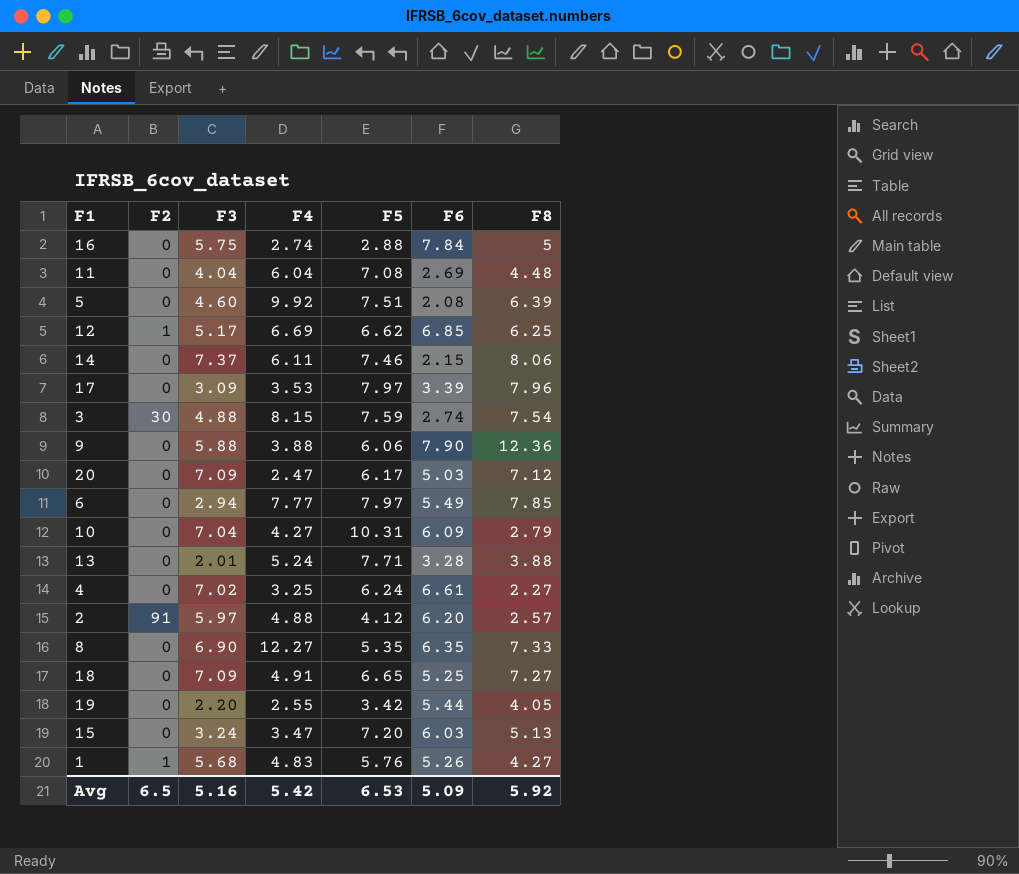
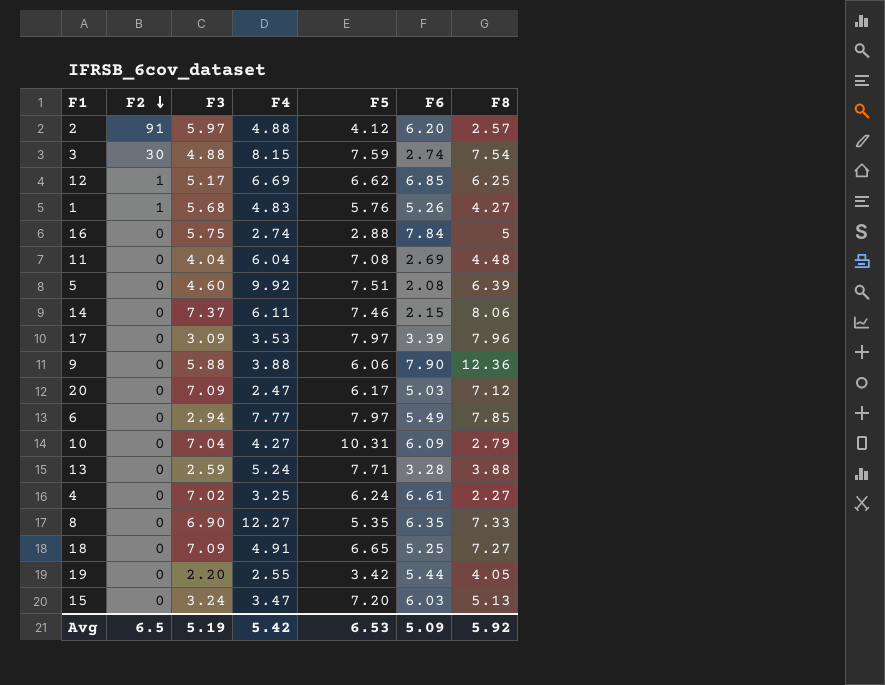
row order: none -> F2 descending
13 | F3: 2.01 -> 2.59
Avg | F3: 5.16 -> 5.19

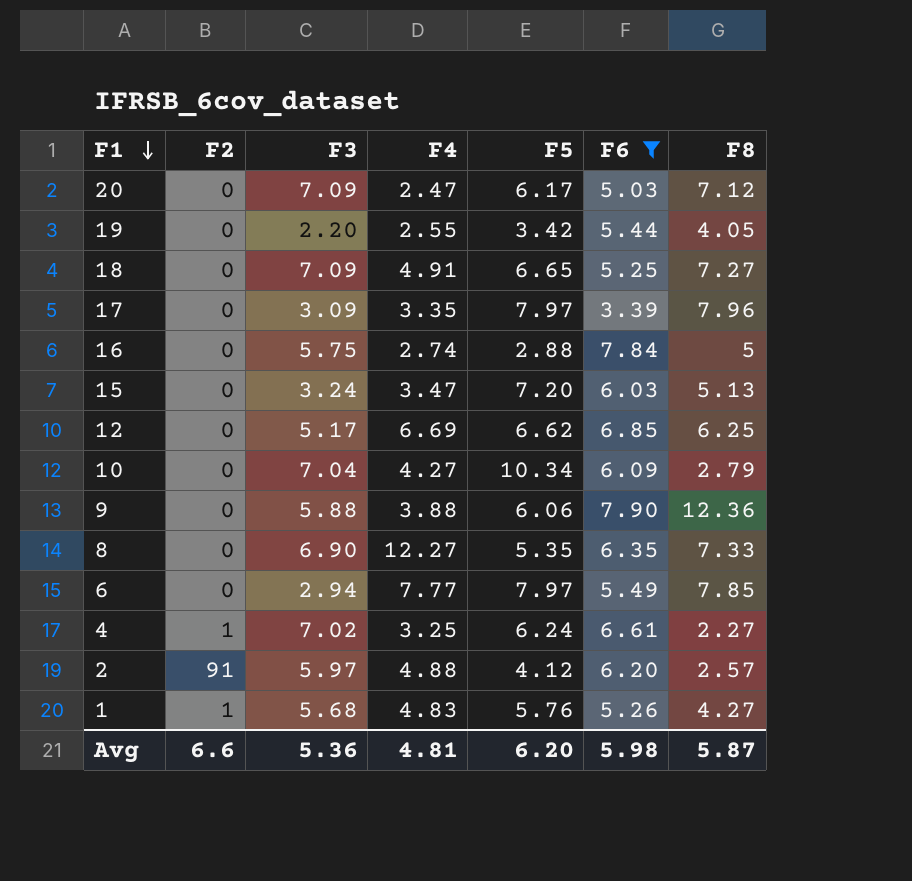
filter: none -> F6 >= 3.39
row order: F2 descending -> F1 descending
17 | F4: 3.53 -> 3.35
12 | F2: 1 -> 0
10 | F5: 10.31 -> 10.34
4 | F2: 0 -> 1
Avg | F2: 6.5 -> 6.6
Avg | F3: 5.19 -> 5.36
Avg | F4: 5.42 -> 4.81
Avg | F5: 6.53 -> 6.20
Avg | F6: 5.09 -> 5.98
Avg | F8: 5.92 -> 5.87

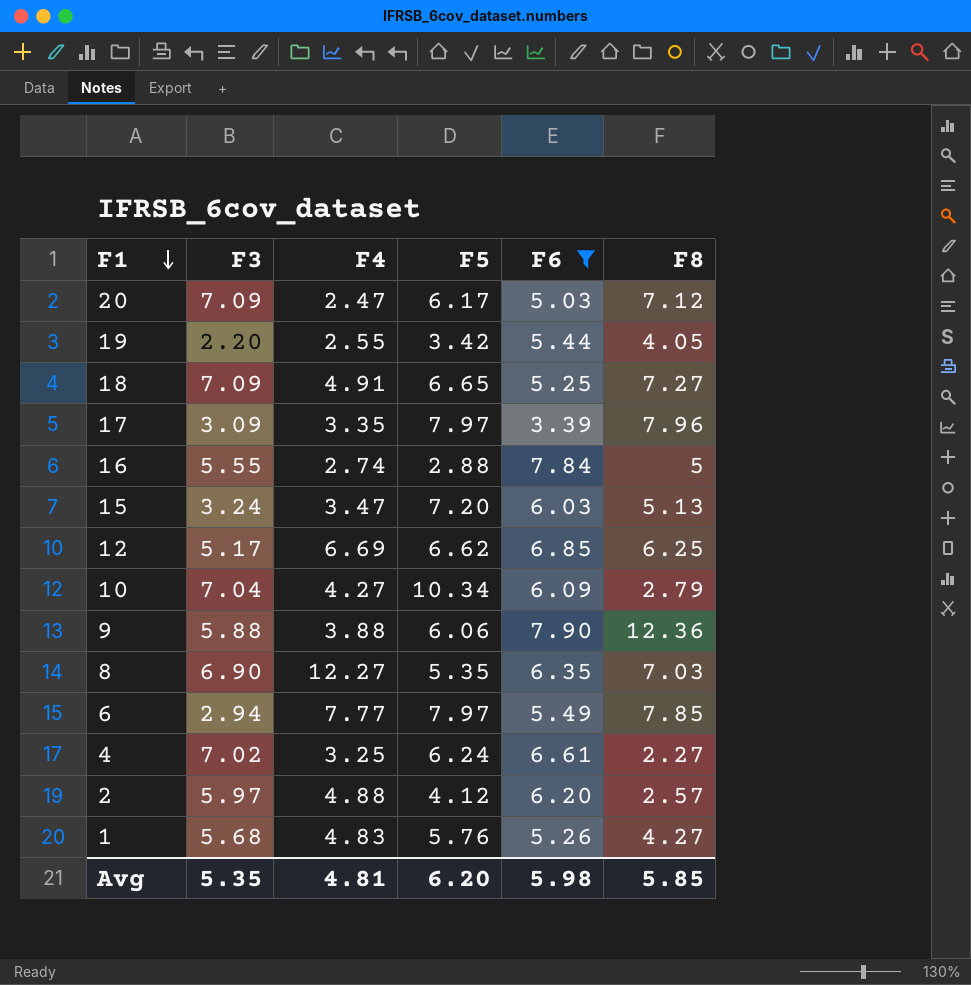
column F2 | position: 2 -> none
16 | F3: 5.75 -> 5.55
8 | F8: 7.33 -> 7.03
Avg | F3: 5.36 -> 5.35
Avg | F8: 5.87 -> 5.85

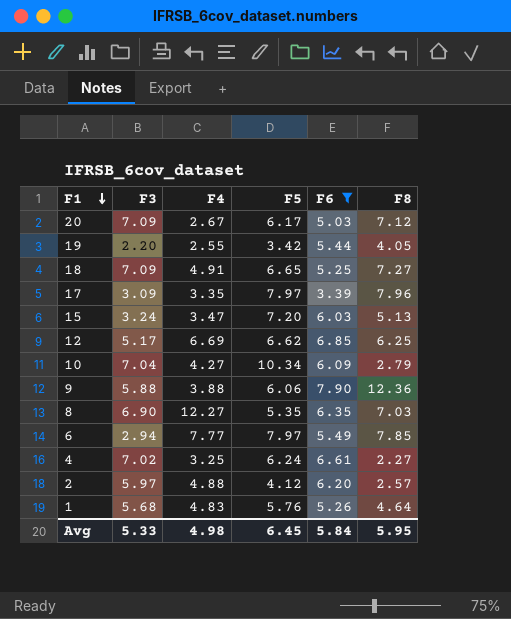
row 16: 5.55 | 2.74 | 2.88 | 7.84 | 5 -> none
20 | F4: 2.47 -> 2.67
1 | F8: 4.27 -> 4.64
Avg | F3: 5.35 -> 5.33
Avg | F4: 4.81 -> 4.98
Avg | F5: 6.20 -> 6.45
Avg | F6: 5.98 -> 5.84
Avg | F8: 5.85 -> 5.95

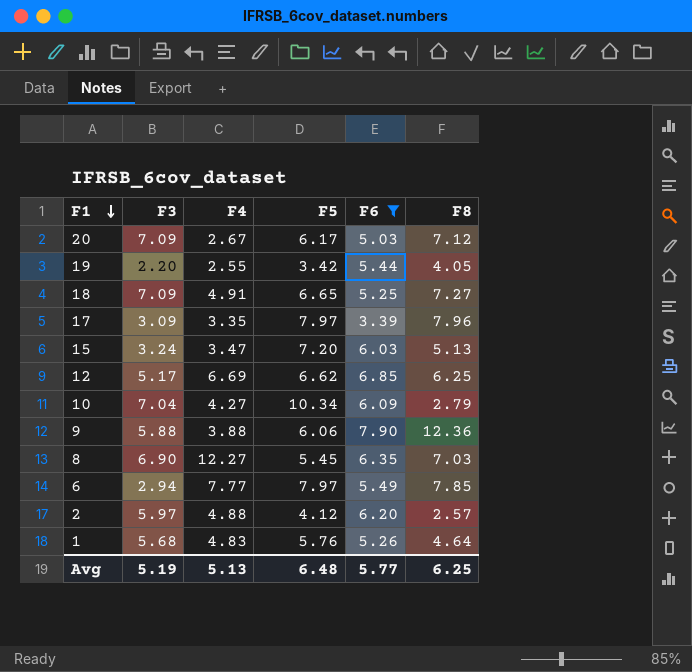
row 4: 7.02 | 3.25 | 6.24 | 6.61 | 2.27 -> none
8 | F5: 5.35 -> 5.45
Avg | F3: 5.33 -> 5.19
Avg | F4: 4.98 -> 5.13
Avg | F5: 6.45 -> 6.48
Avg | F6: 5.84 -> 5.77
Avg | F8: 5.95 -> 6.25

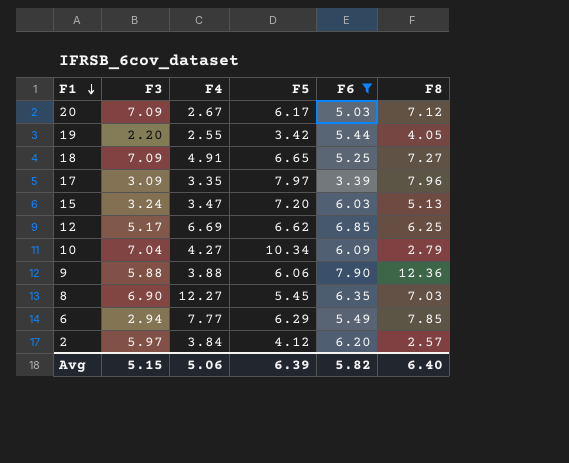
row 1: 5.68 | 4.83 | 5.76 | 5.26 | 4.64 -> none
6 | F5: 7.97 -> 6.29
2 | F4: 4.88 -> 3.84
Avg | F3: 5.19 -> 5.15
Avg | F4: 5.13 -> 5.06
Avg | F5: 6.48 -> 6.39
Avg | F6: 5.77 -> 5.82
Avg | F8: 6.25 -> 6.40

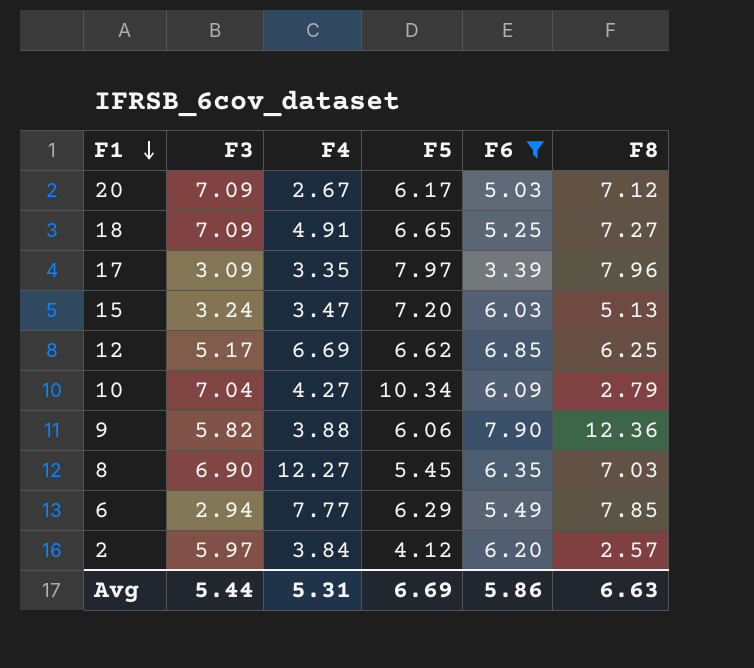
row 19: 2.20 | 2.55 | 3.42 | 5.44 | 4.05 -> none
9 | F3: 5.88 -> 5.82
Avg | F3: 5.15 -> 5.44
Avg | F4: 5.06 -> 5.31
Avg | F5: 6.39 -> 6.69
Avg | F6: 5.82 -> 5.86
Avg | F8: 6.40 -> 6.63

